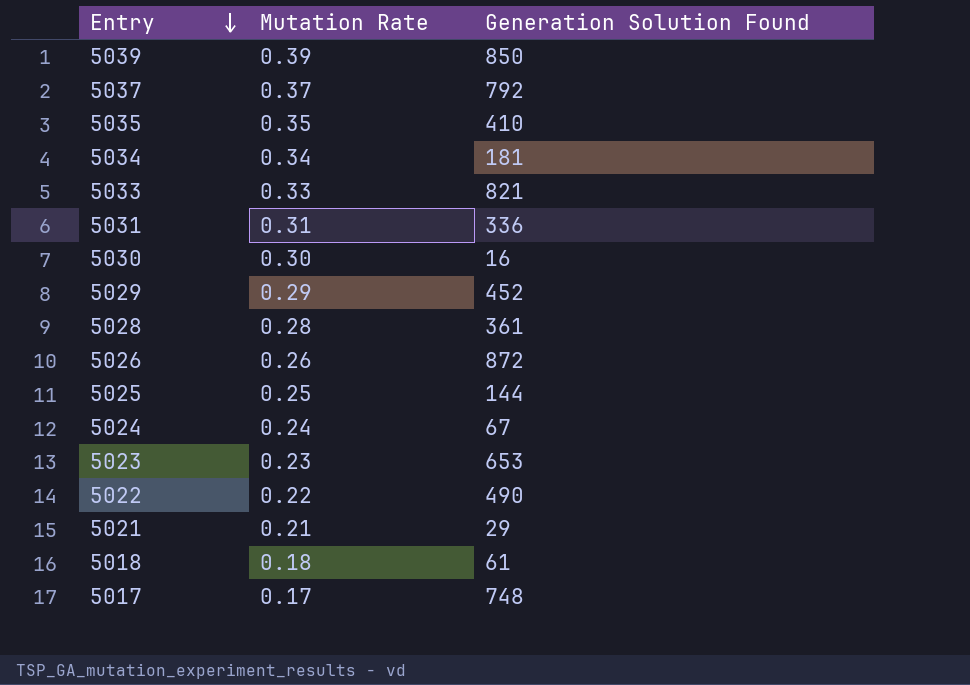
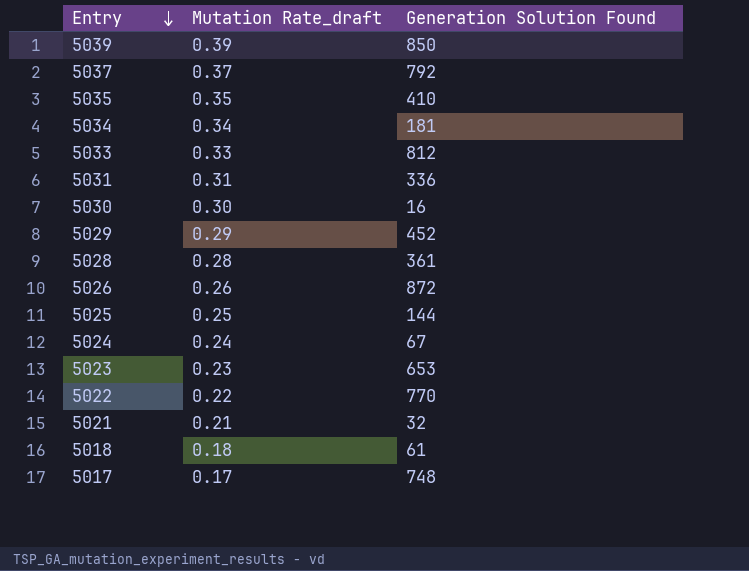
column name: Mutation Rate -> Mutation Rate_draft
5033 | Generation Solution Found: 821 -> 812
5022 | Generation Solution Found: 490 -> 770
5021 | Generation Solution Found: 29 -> 32

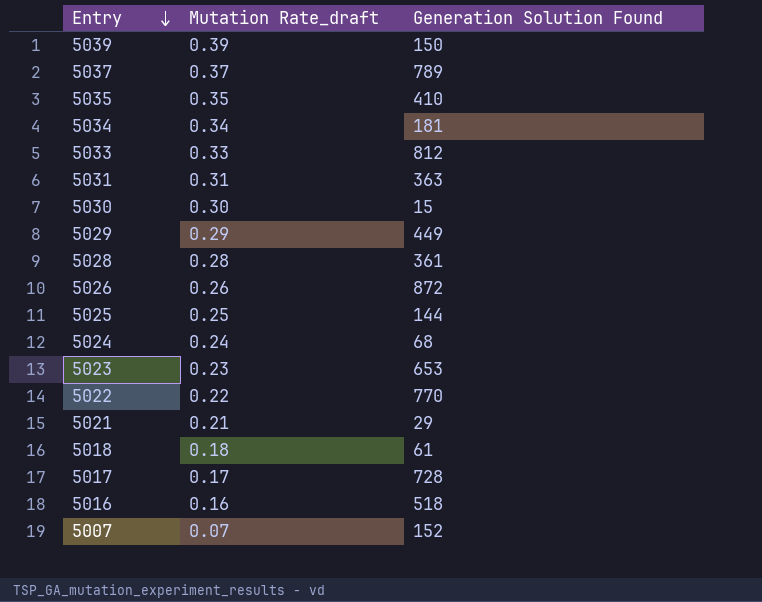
5039 | Generation Solution Found: 850 -> 150
5037 | Generation Solution Found: 792 -> 789
5031 | Generation Solution Found: 336 -> 363
5030 | Generation Solution Found: 16 -> 15
5029 | Generation Solution Found: 452 -> 449
5024 | Generation Solution Found: 67 -> 68
5021 | Generation Solution Found: 32 -> 29
5017 | Generation Solution Found: 748 -> 728
row 5016: none -> 0.16 | 518
row 5007: none -> 0.07 | 152

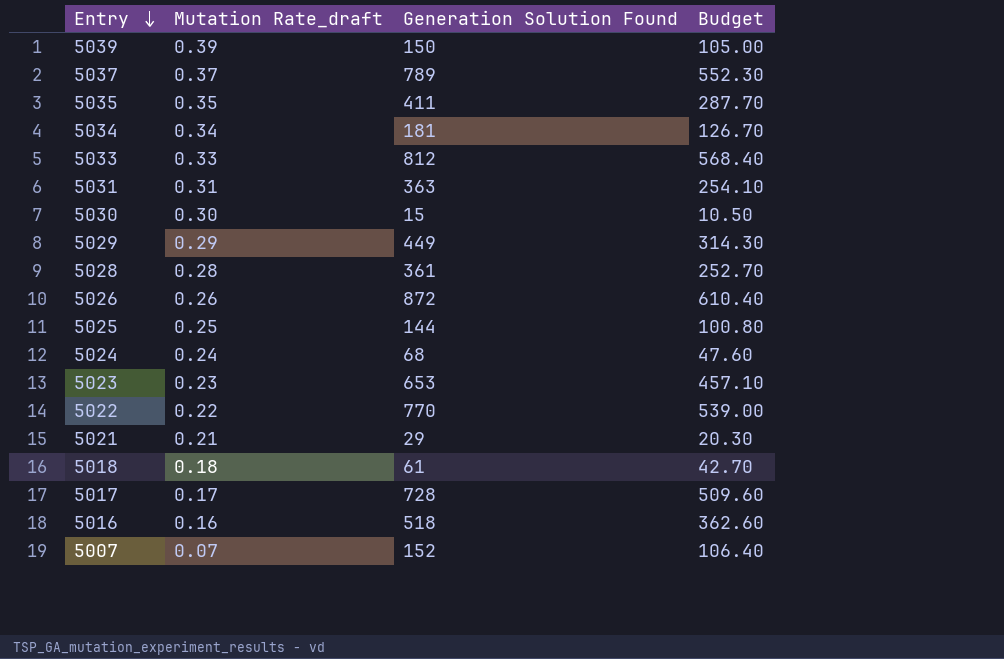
column Budget | formula: none -> [Generation Solution Found] * 0.7
5035 | Generation Solution Found: 410 -> 411

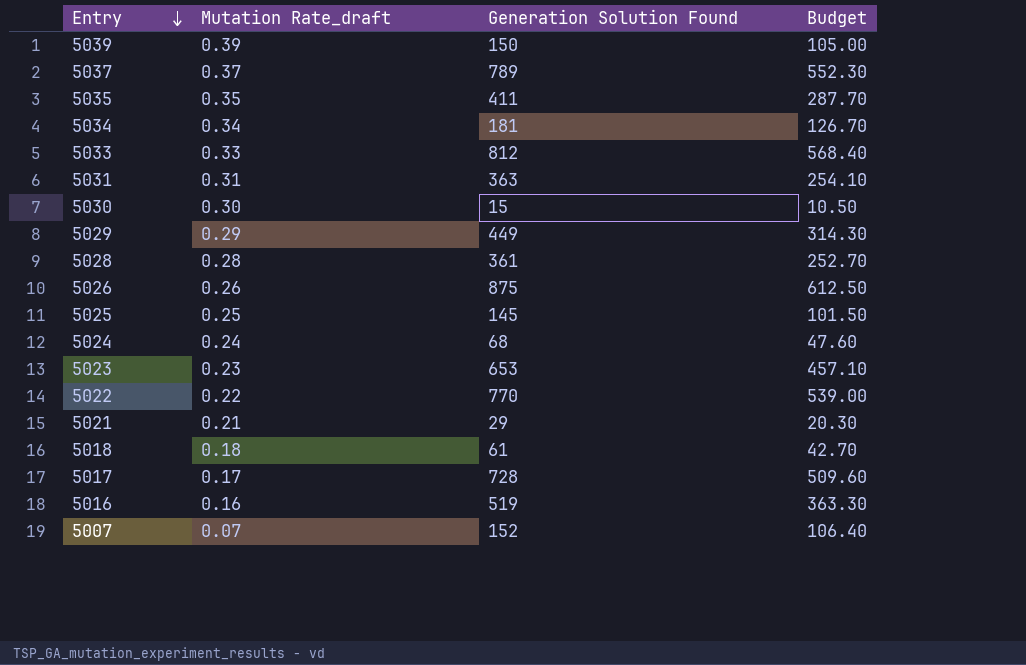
5026 | Generation Solution Found: 872 -> 875
5026 | Budget: 610.40 -> 612.50
5025 | Generation Solution Found: 144 -> 145
5025 | Budget: 100.80 -> 101.50
5016 | Generation Solution Found: 518 -> 519
5016 | Budget: 362.60 -> 363.30

